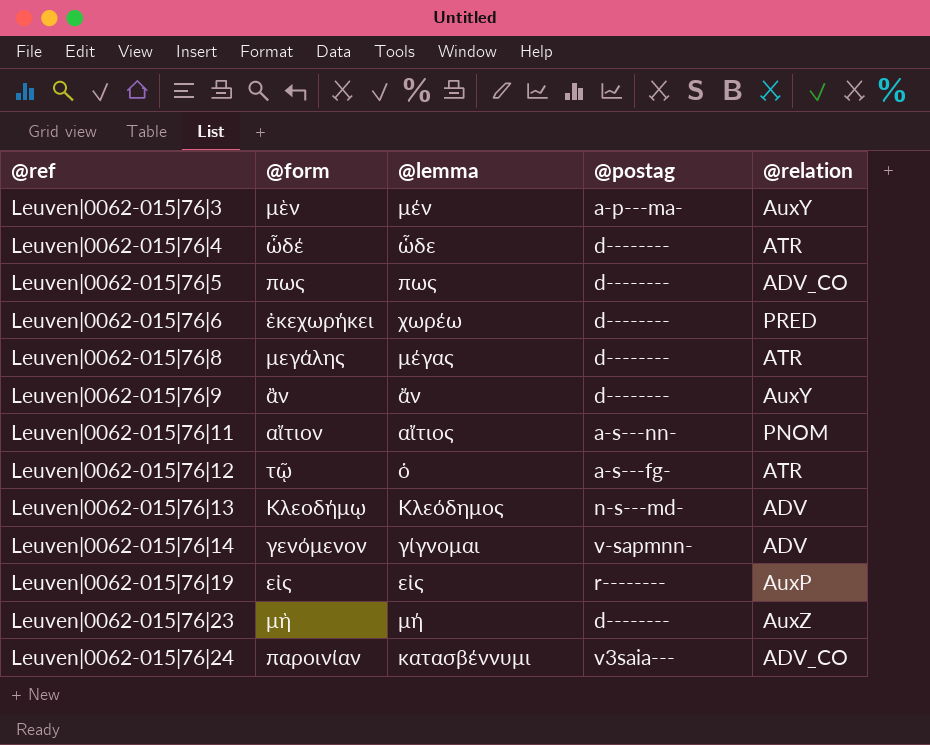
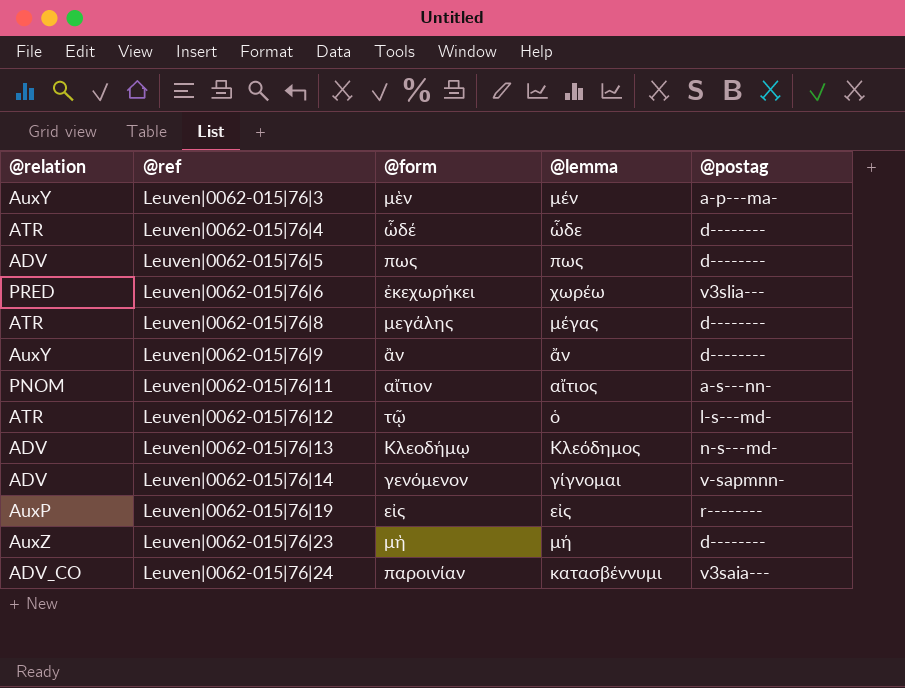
column @relation | position: 5 -> 1
Leuven|0062-015|76|5 | @relation: ADV_CO -> ADV
Leuven|0062-015|76|6 | @postag: d-------- -> v3slia---
Leuven|0062-015|76|12 | @postag: a-s---fg- -> l-s---md-

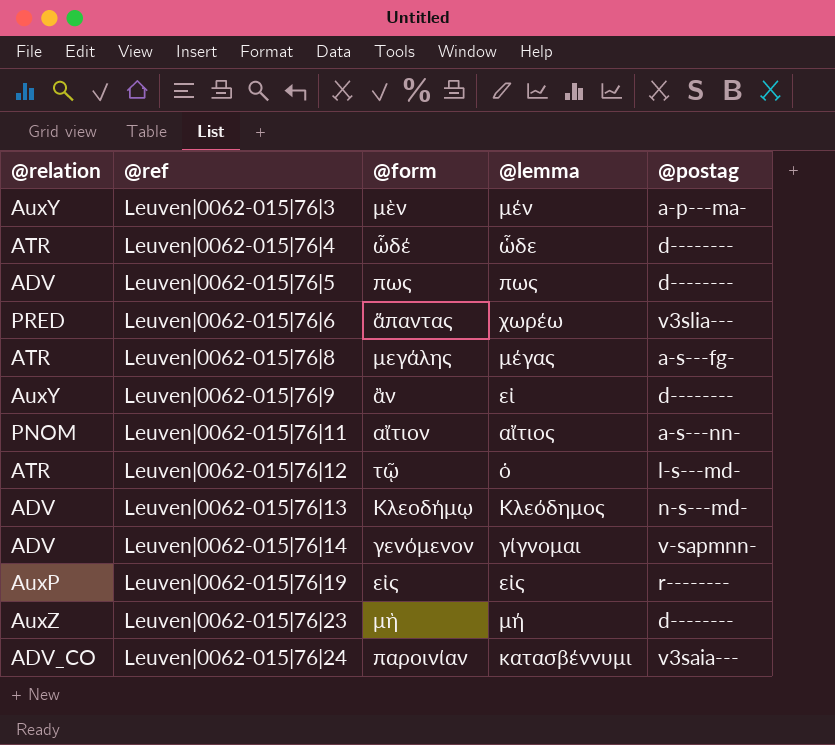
Leuven|0062-015|76|6 | @form: ἐκεχωρήκει -> ἅπαντας
Leuven|0062-015|76|8 | @postag: d-------- -> a-s---fg-
Leuven|0062-015|76|9 | @lemma: ἄν -> εἰ

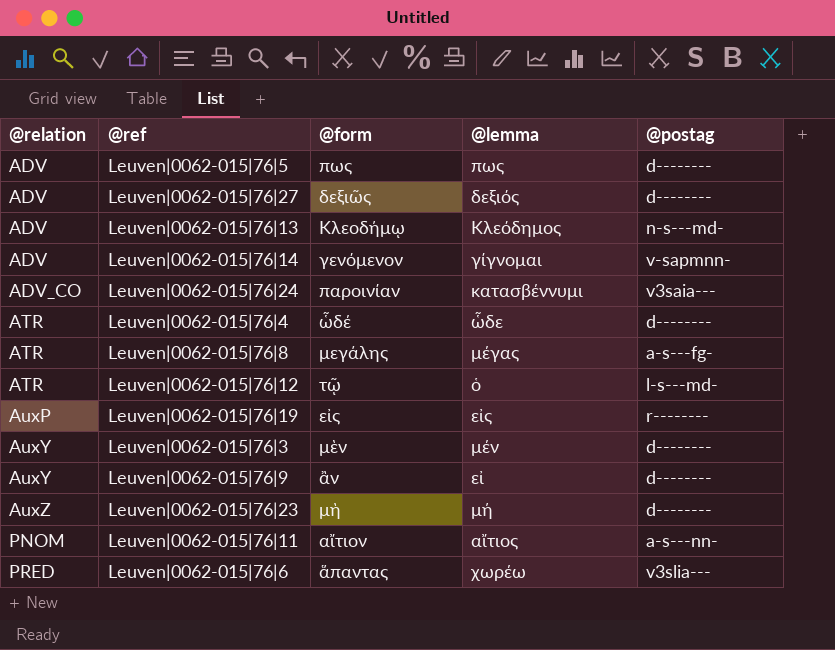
row order: @ref ascending -> @relation ascending
row Leuven|0062-015|76|27: none -> ADV | δεξιῶς | δεξιός | d--------
Leuven|0062-015|76|3 | @postag: a-p---ma- -> d--------

